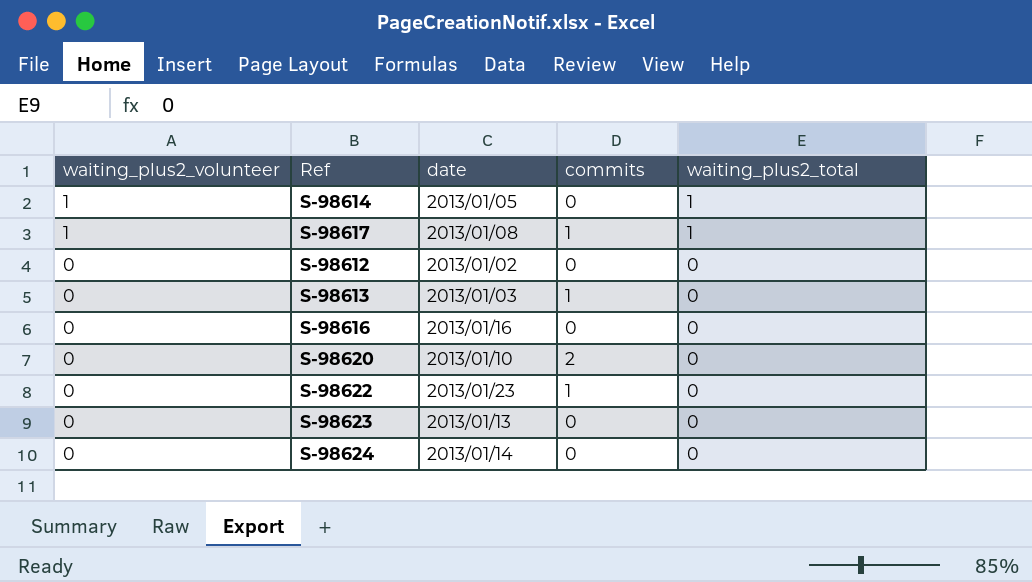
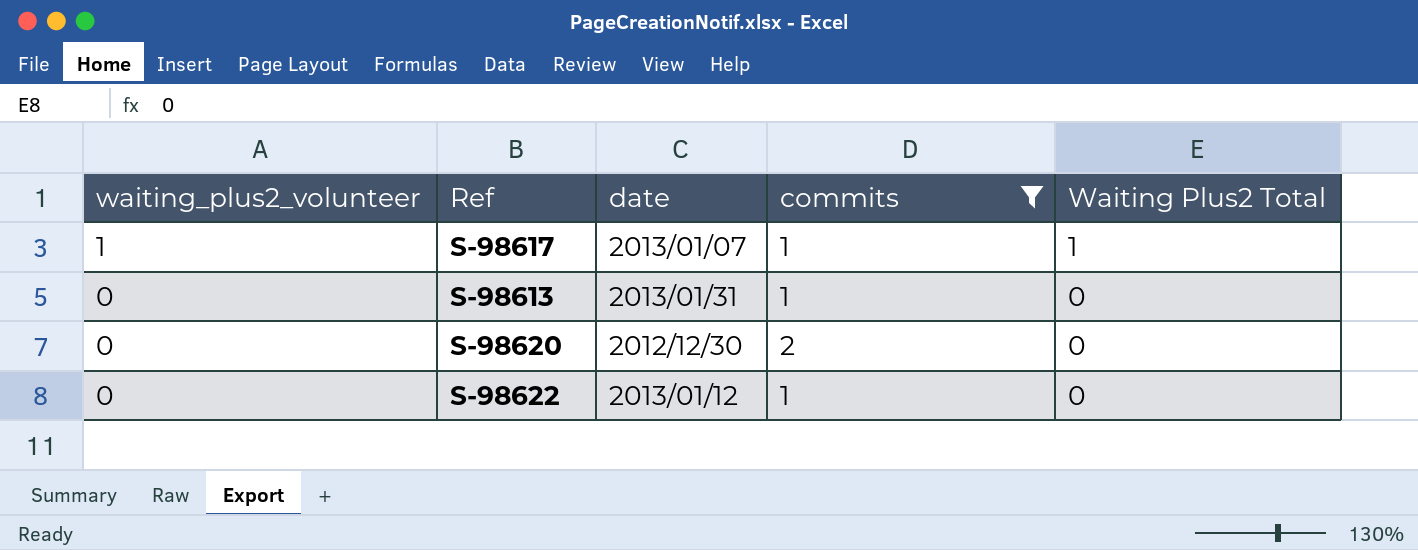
filter: none -> commits != 0
column name: waiting_plus2_total -> Waiting Plus2 Total
S-98617 | date: 2013/01/08 -> 2013/01/07
S-98613 | date: 2013/01/03 -> 2013/01/31
S-98620 | date: 2013/01/10 -> 2012/12/30
S-98622 | date: 2013/01/23 -> 2013/01/12

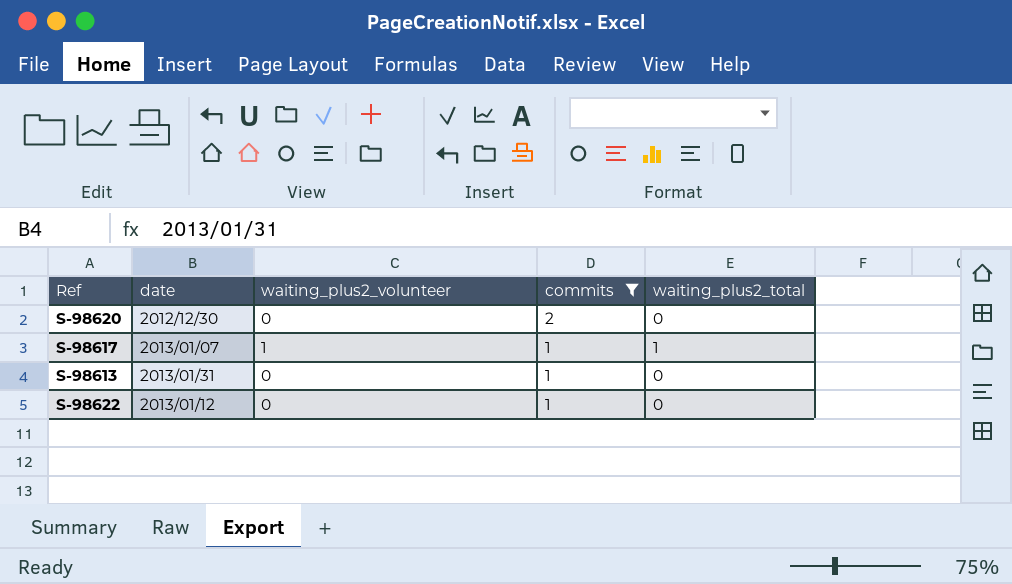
row order: waiting_plus2_volunteer descending -> commits descending
column waiting_plus2_volunteer | position: 1 -> 3
column name: Waiting Plus2 Total -> waiting_plus2_total

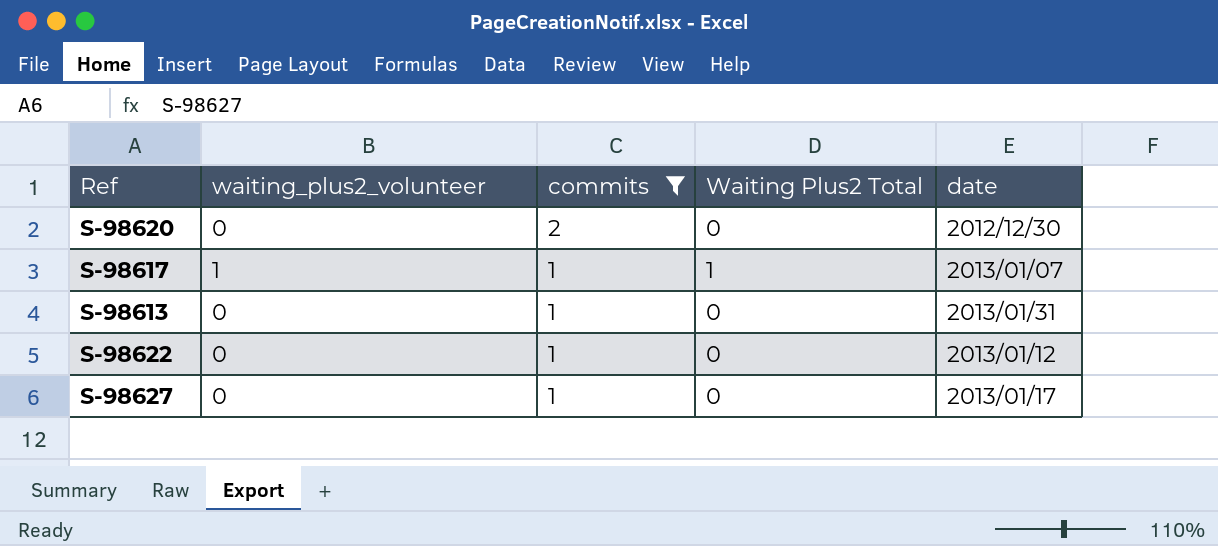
column name: waiting_plus2_total -> Waiting Plus2 Total
column date | position: 2 -> 5
row S-98627: none -> 0 | 1 | 0 | 2013/01/17

